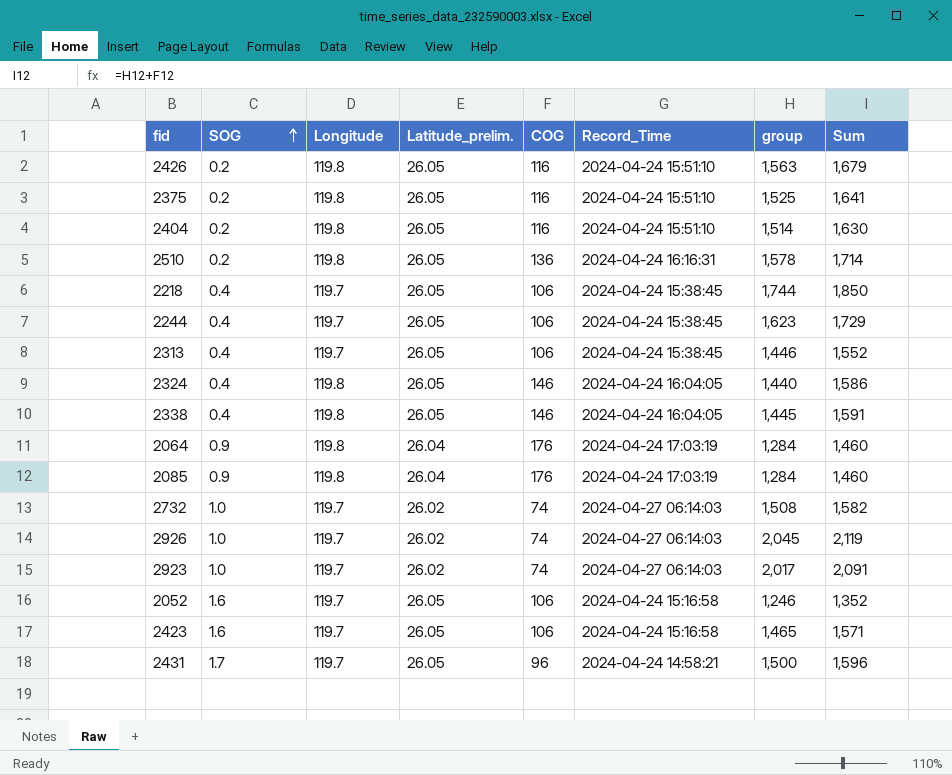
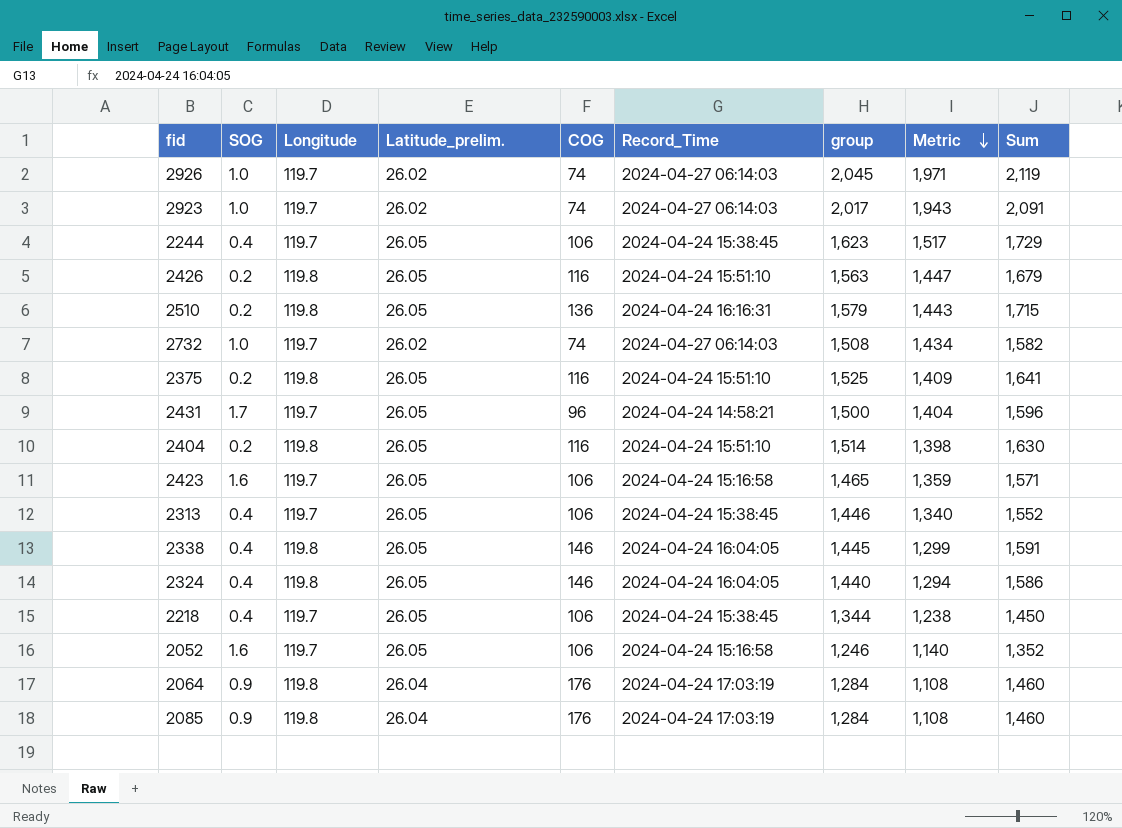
row order: SOG ascending -> Metric descending
column Metric | formula: none -> [group] - [COG]
2510 | group: 1,578 -> 1,579
2510 | Sum: 1,714 -> 1,715
2218 | group: 1,744 -> 1,344
2218 | Sum: 1,850 -> 1,450

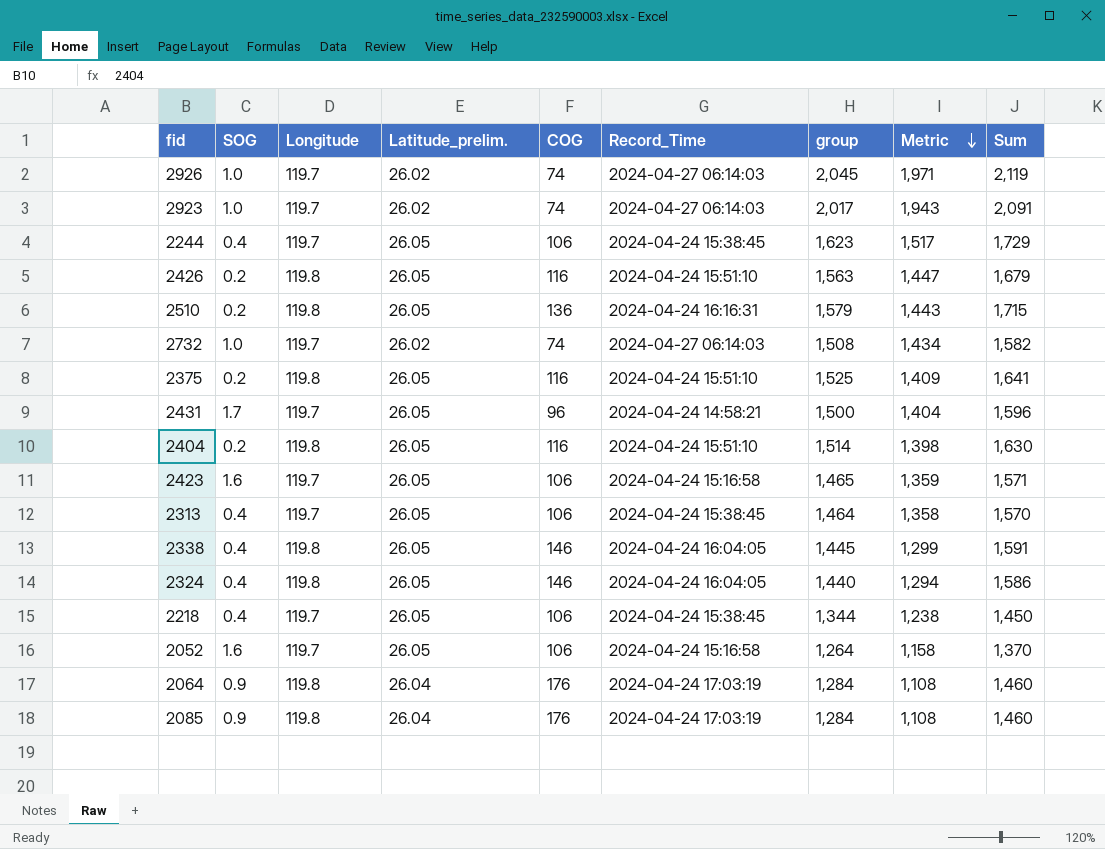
2313 | group: 1,446 -> 1,464
2313 | Metric: 1,340 -> 1,358
2313 | Sum: 1,552 -> 1,570
2052 | group: 1,246 -> 1,264
2052 | Metric: 1,140 -> 1,158
2052 | Sum: 1,352 -> 1,370

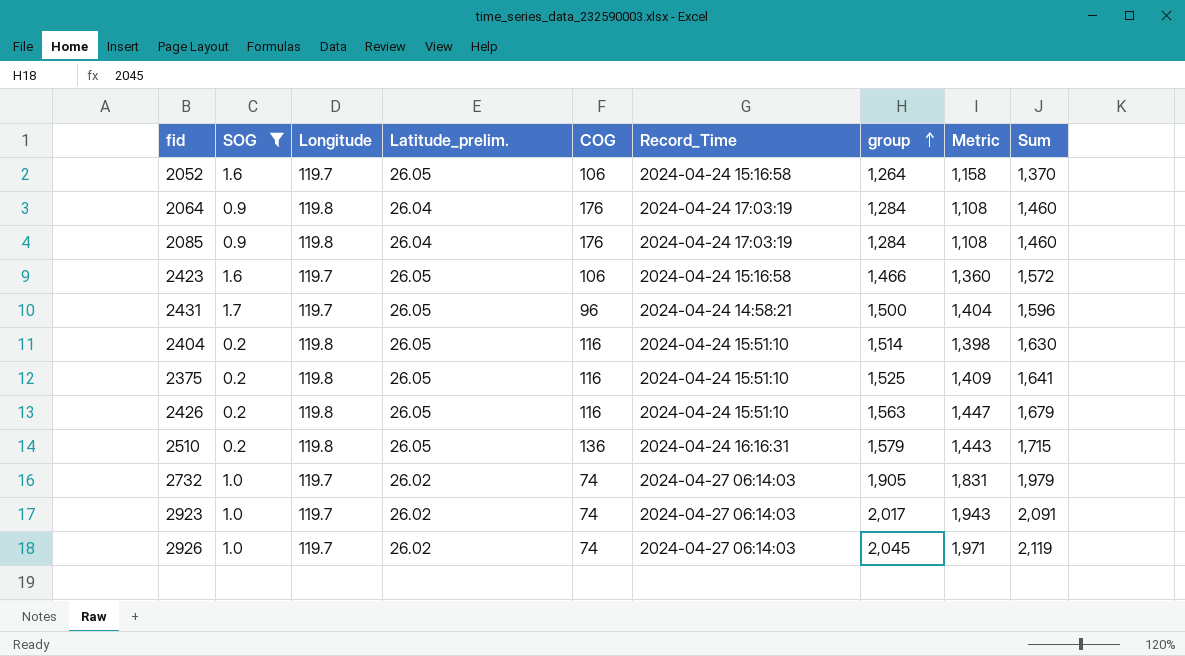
filter: none -> SOG != 0.4
row order: Metric descending -> group ascending
2423 | group: 1,465 -> 1,466
2423 | Metric: 1,359 -> 1,360
2423 | Sum: 1,571 -> 1,572
2732 | group: 1,508 -> 1,905
2732 | Metric: 1,434 -> 1,831
2732 | Sum: 1,582 -> 1,979

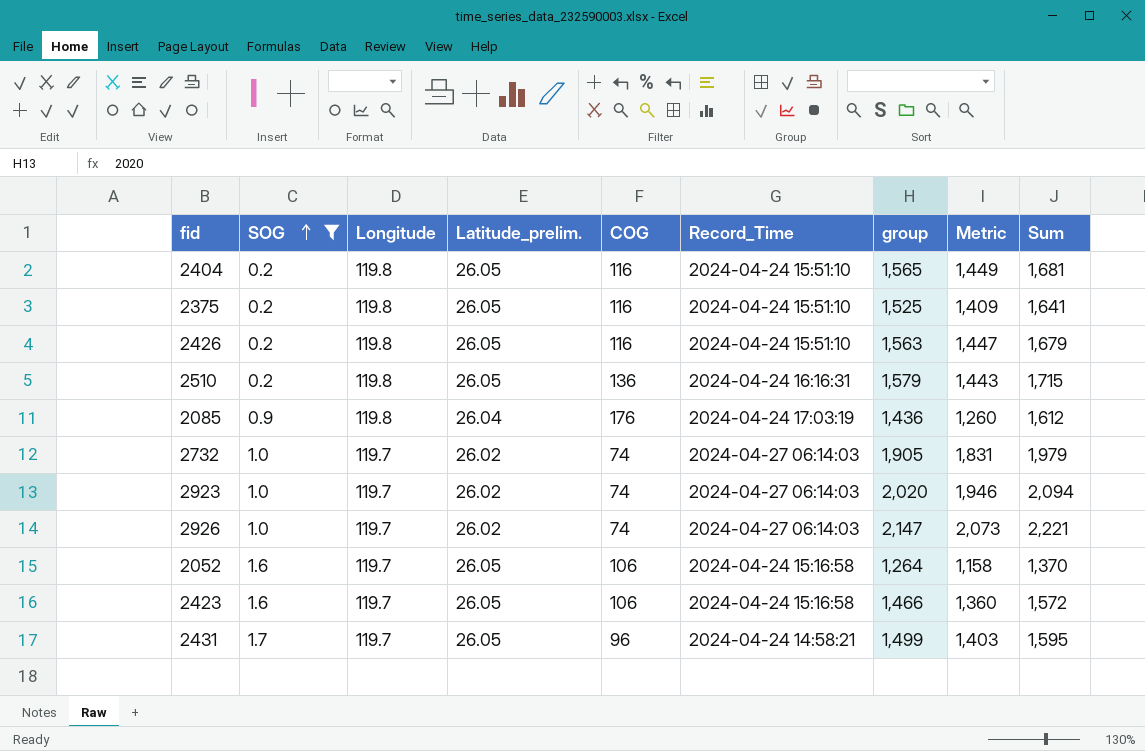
row order: group ascending -> SOG ascending
row 2064: 0.9 | 119.8 | 26.04 | 176 | 2024-04-24 17:03:19 | 1,284 | 1,108 | 1,460 -> none
2404 | group: 1,514 -> 1,565
2404 | Metric: 1,398 -> 1,449
2404 | Sum: 1,630 -> 1,681
2085 | group: 1,284 -> 1,436
2085 | Metric: 1,108 -> 1,260
2085 | Sum: 1,460 -> 1,612
2923 | group: 2,017 -> 2,020
2923 | Metric: 1,943 -> 1,946
2923 | Sum: 2,091 -> 2,094
2926 | group: 2,045 -> 2,147
2926 | Metric: 1,971 -> 2,073
2926 | Sum: 2,119 -> 2,221
2431 | group: 1,500 -> 1,499
2431 | Metric: 1,404 -> 1,403
2431 | Sum: 1,596 -> 1,595

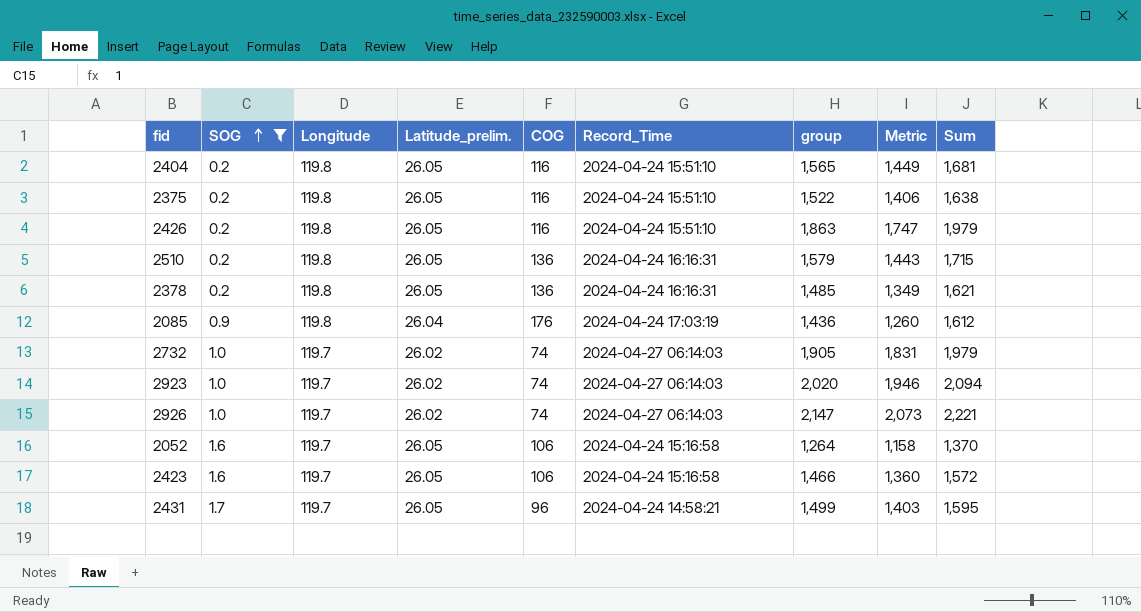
2375 | group: 1,525 -> 1,522
2375 | Metric: 1,409 -> 1,406
2375 | Sum: 1,641 -> 1,638
2426 | group: 1,563 -> 1,863
2426 | Metric: 1,447 -> 1,747
2426 | Sum: 1,679 -> 1,979
row 2378: none -> 0.2 | 119.8 | 26.05 | 136 | 2024-04-24 16:16:31 | 1,485 | 1,349 | 1,621

